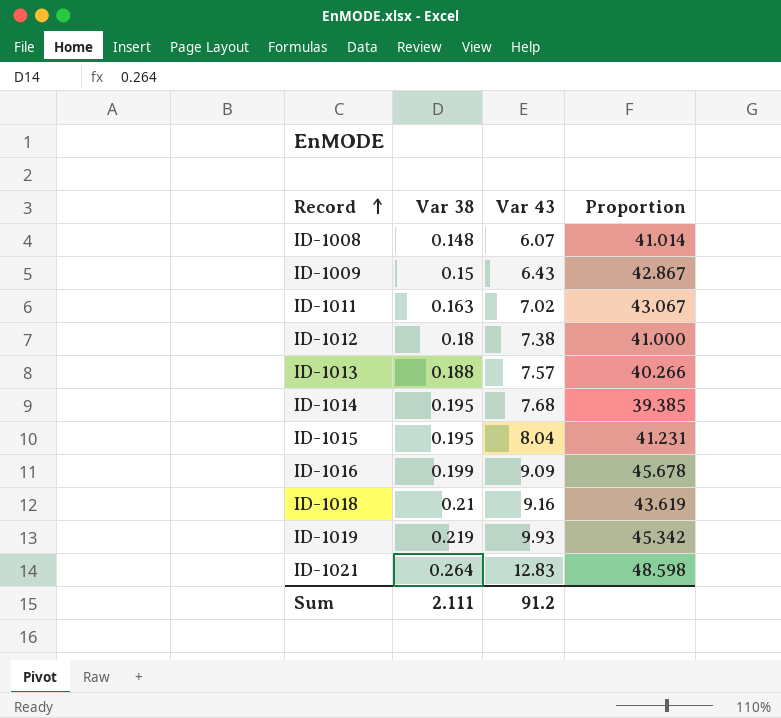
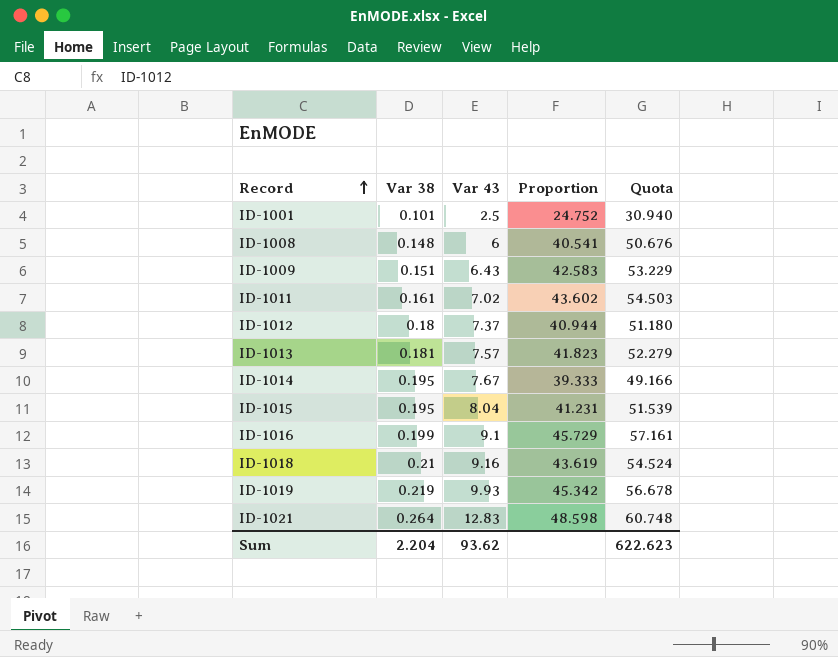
column Quota | formula: none -> [Proportion] * 1.25
row ID-1001: none -> 0.101 | 2.5 | 24.752 | 30.940
ID-1008 | Var 43: 6.07 -> 6
ID-1008 | Proportion: 41.014 -> 40.541
ID-1009 | Var 38: 0.15 -> 0.151
ID-1009 | Proportion: 42.867 -> 42.583
ID-1011 | Var 38: 0.163 -> 0.161
ID-1011 | Proportion: 43.067 -> 43.602
ID-1012 | Var 43: 7.38 -> 7.37
ID-1012 | Proportion: 41.000 -> 40.944
ID-1013 | Var 38: 0.188 -> 0.181
ID-1013 | Proportion: 40.266 -> 41.823
ID-1014 | Var 43: 7.68 -> 7.67
ID-1014 | Proportion: 39.385 -> 39.333
ID-1016 | Var 43: 9.09 -> 9.1
ID-1016 | Proportion: 45.678 -> 45.729
Sum | Var 38: 2.111 -> 2.204
Sum | Var 43: 91.2 -> 93.62

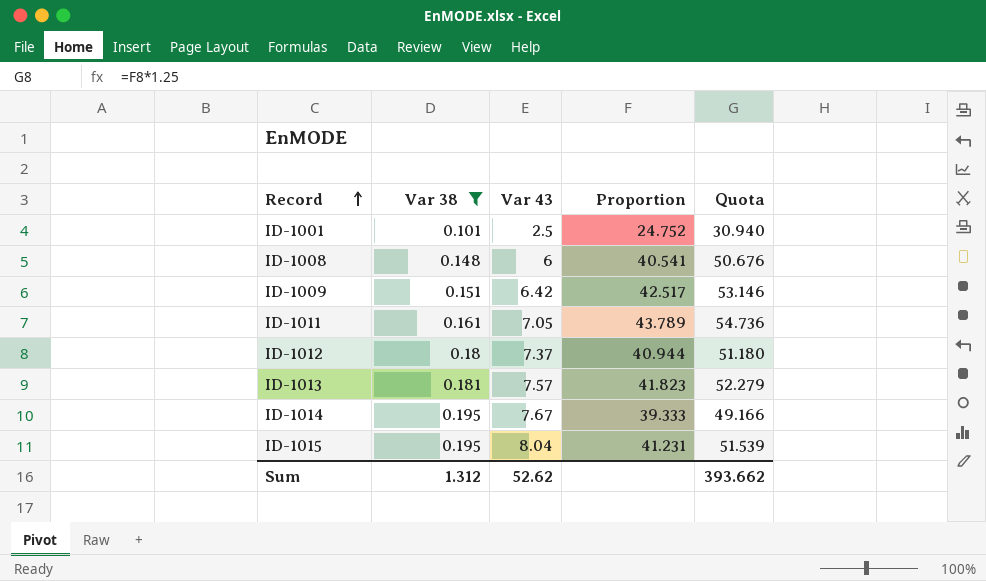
filter: none -> Var 38 <= 0.195
ID-1009 | Var 43: 6.43 -> 6.42
ID-1009 | Proportion: 42.583 -> 42.517
ID-1009 | Quota: 53.229 -> 53.146
ID-1011 | Var 43: 7.02 -> 7.05
ID-1011 | Proportion: 43.602 -> 43.789
ID-1011 | Quota: 54.503 -> 54.736
Sum | Var 38: 2.204 -> 1.312
Sum | Var 43: 93.62 -> 52.62
Sum | Quota: 622.623 -> 393.662

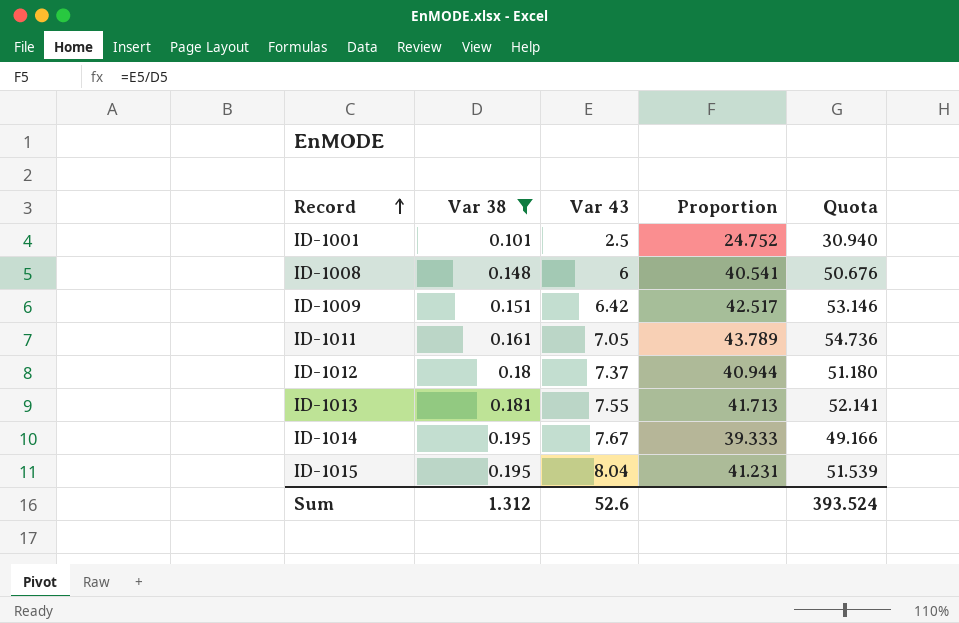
ID-1013 | Var 43: 7.57 -> 7.55
ID-1013 | Proportion: 41.823 -> 41.713
ID-1013 | Quota: 52.279 -> 52.141
Sum | Var 43: 52.62 -> 52.6
Sum | Quota: 393.662 -> 393.524

